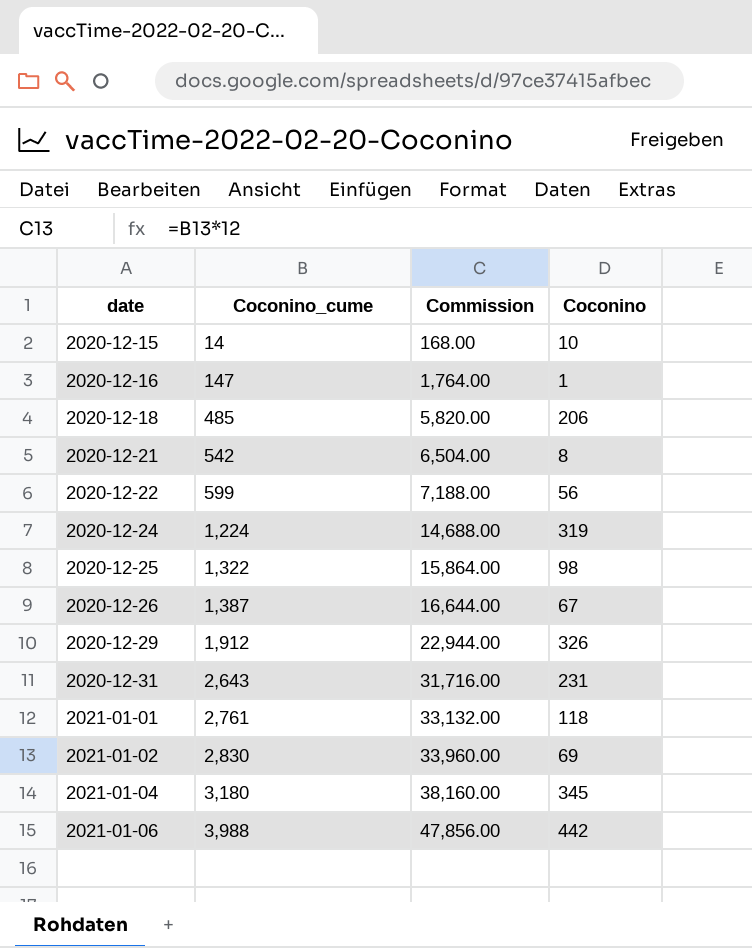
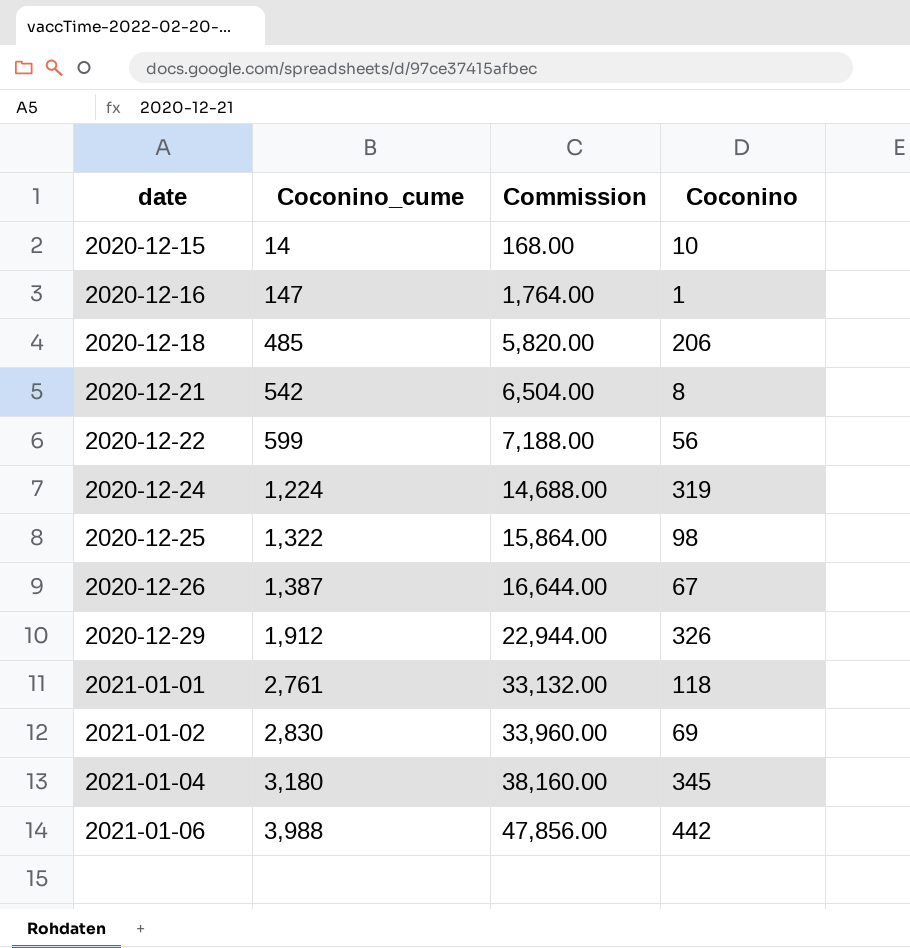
row 2020-12-31: 2,643 | 31,716.00 | 231 -> none

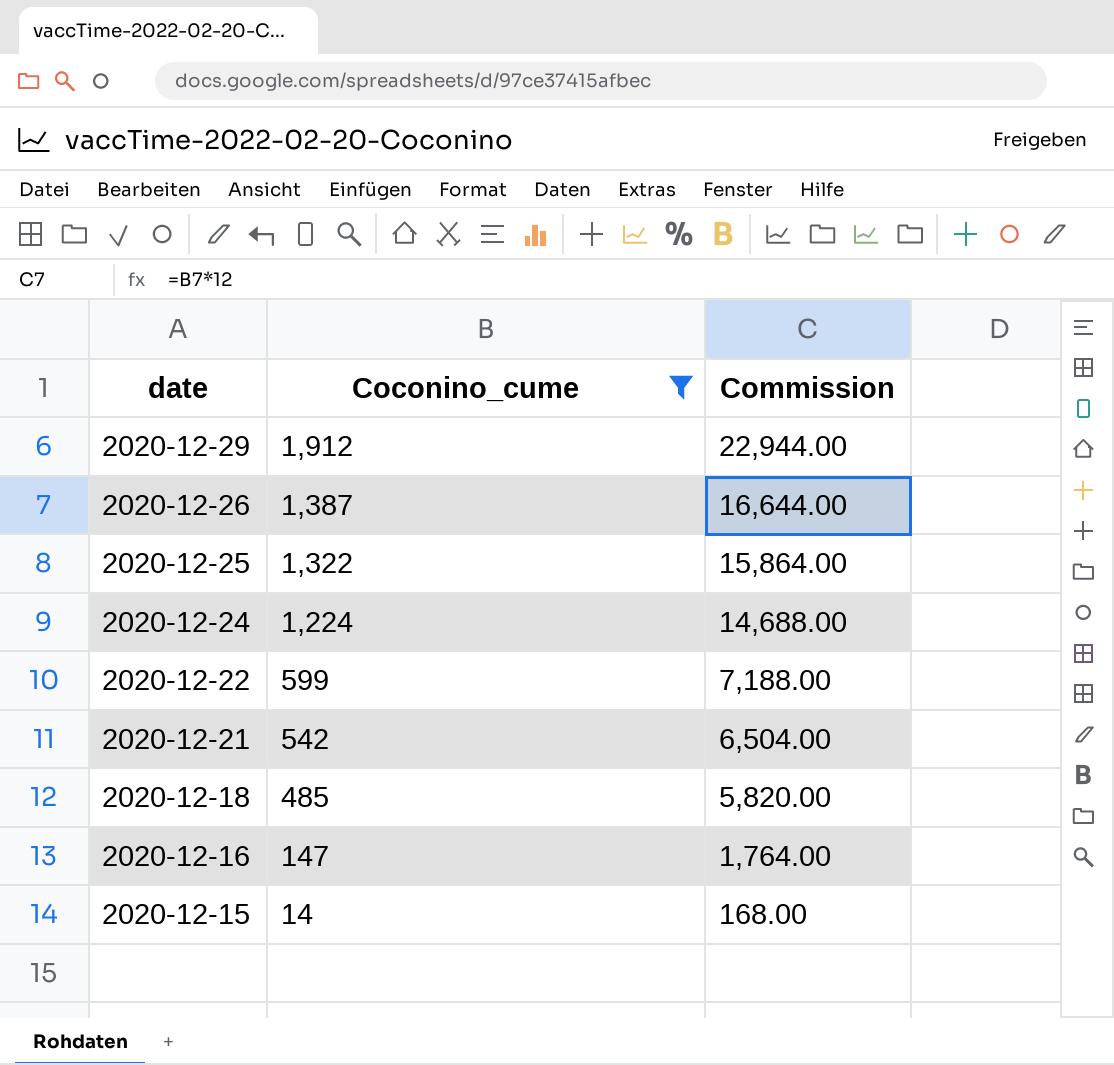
filter: none -> Coconino_cume <= 1,912
row order: date ascending -> date descending
column Coconino | position: 4 -> none

